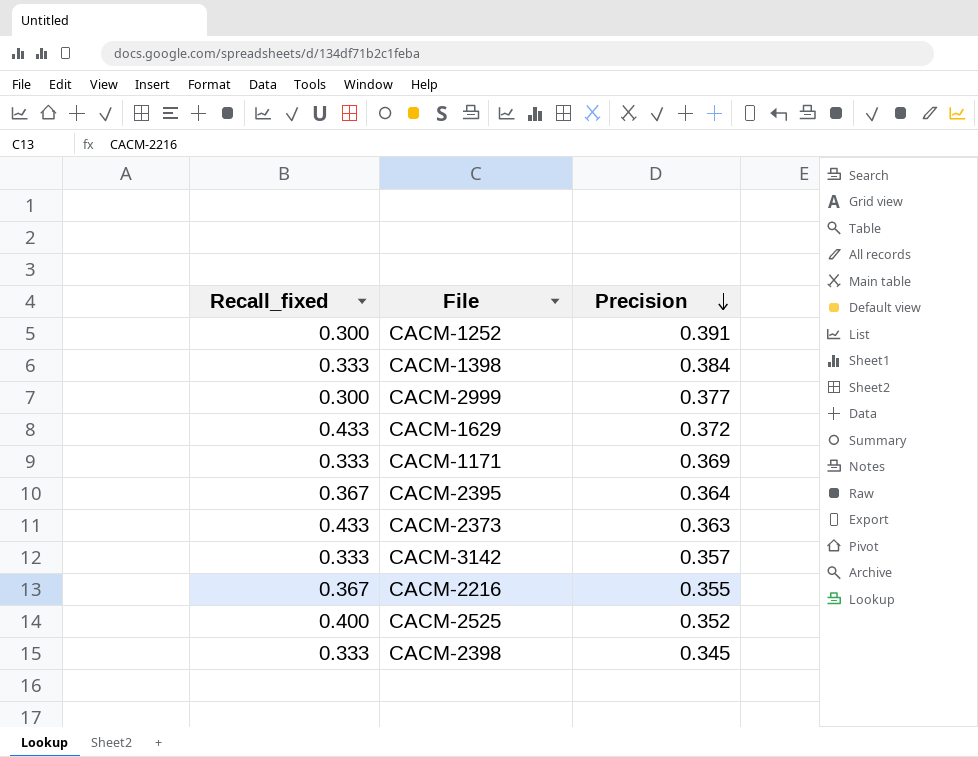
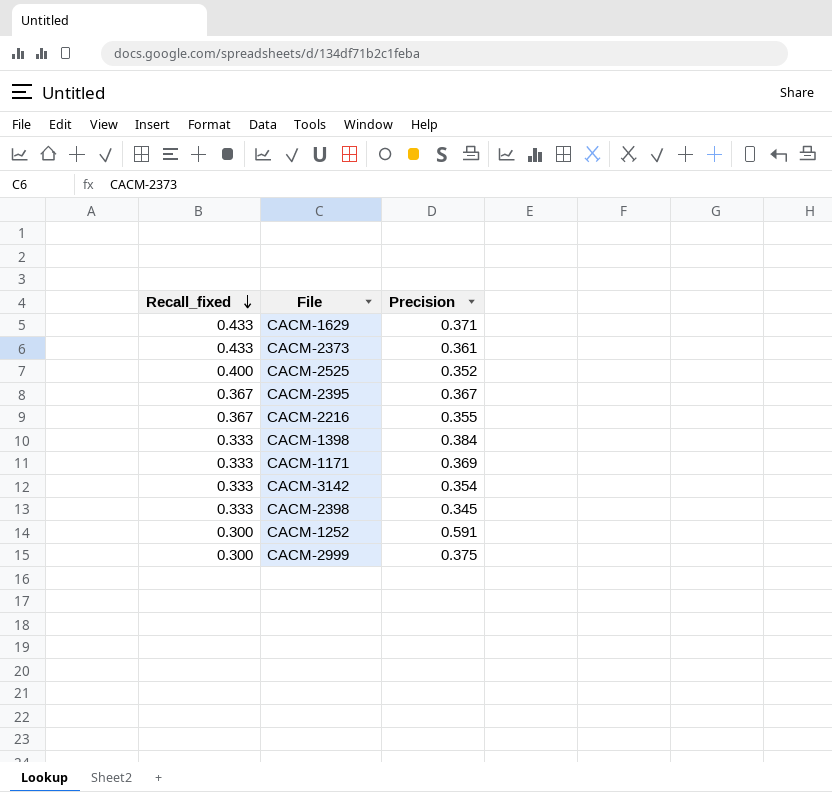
row order: Precision descending -> Recall_fixed descending
CACM-1629 | Precision: 0.372 -> 0.371
CACM-2373 | Precision: 0.363 -> 0.361
CACM-2395 | Precision: 0.364 -> 0.367
CACM-3142 | Precision: 0.357 -> 0.354
CACM-1252 | Precision: 0.391 -> 0.591
CACM-2999 | Precision: 0.377 -> 0.375

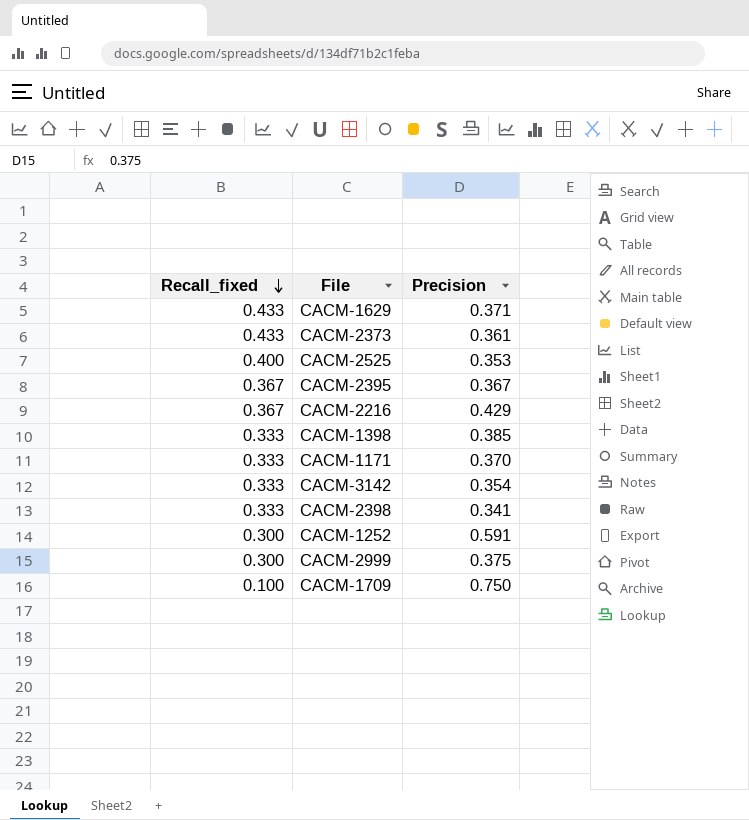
CACM-2525 | Precision: 0.352 -> 0.353
CACM-2216 | Precision: 0.355 -> 0.429
CACM-1398 | Precision: 0.384 -> 0.385
CACM-1171 | Precision: 0.369 -> 0.370
CACM-2398 | Precision: 0.345 -> 0.341
row CACM-1709: none -> 0.100 | 0.750

